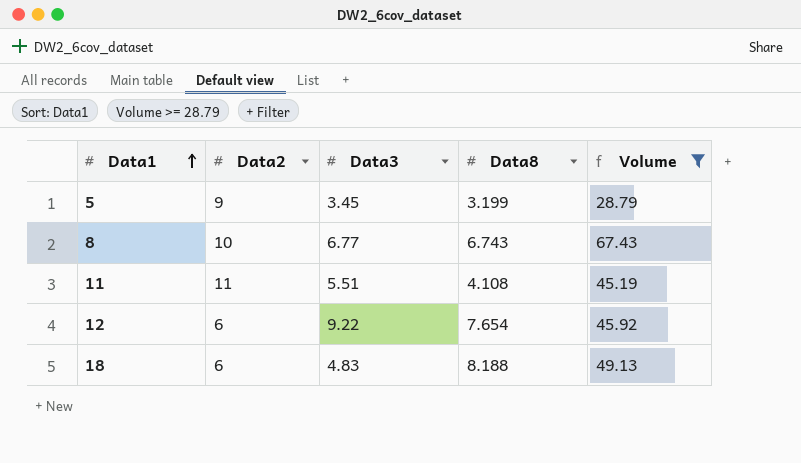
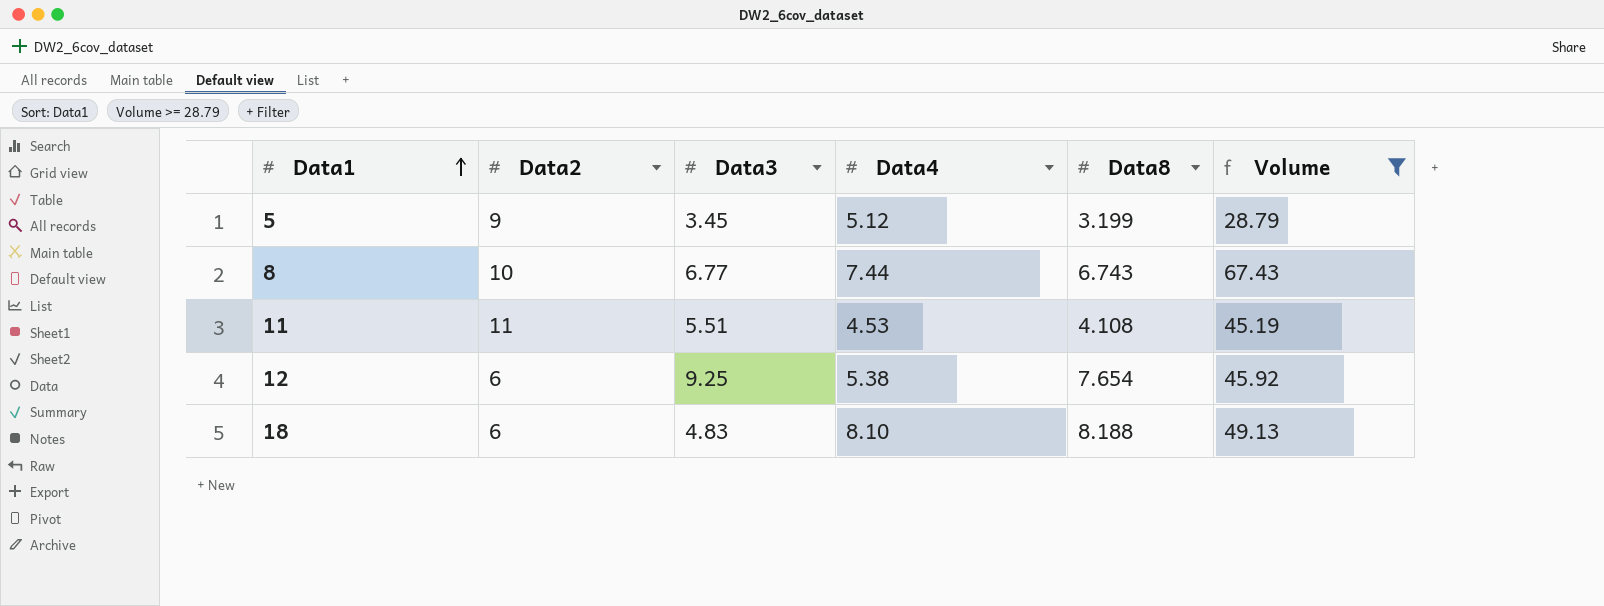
column Data4 | position: none -> 4
12 | Data3: 9.22 -> 9.25

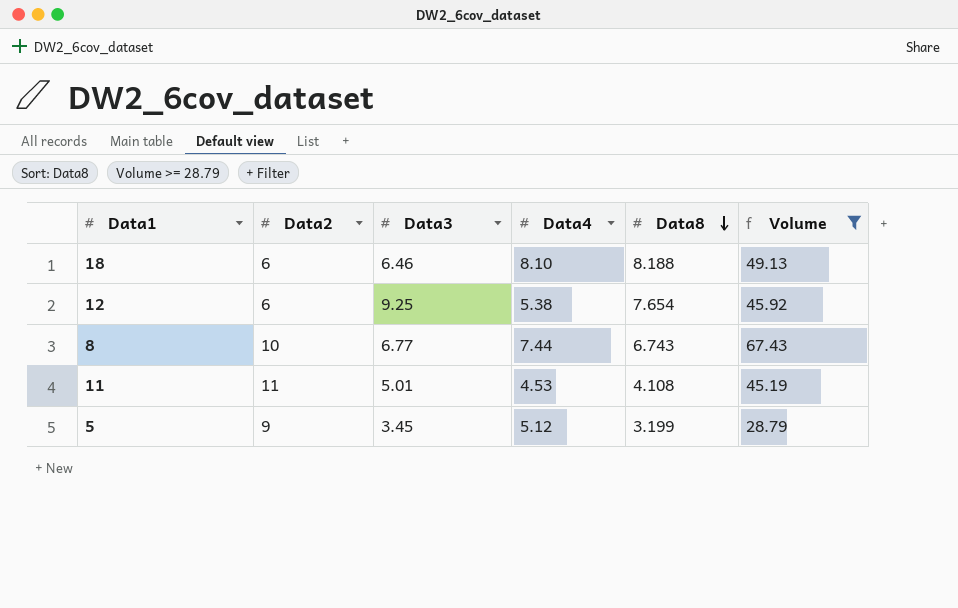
row order: Data1 ascending -> Data8 descending
18 | Data3: 4.83 -> 6.46
11 | Data3: 5.51 -> 5.01

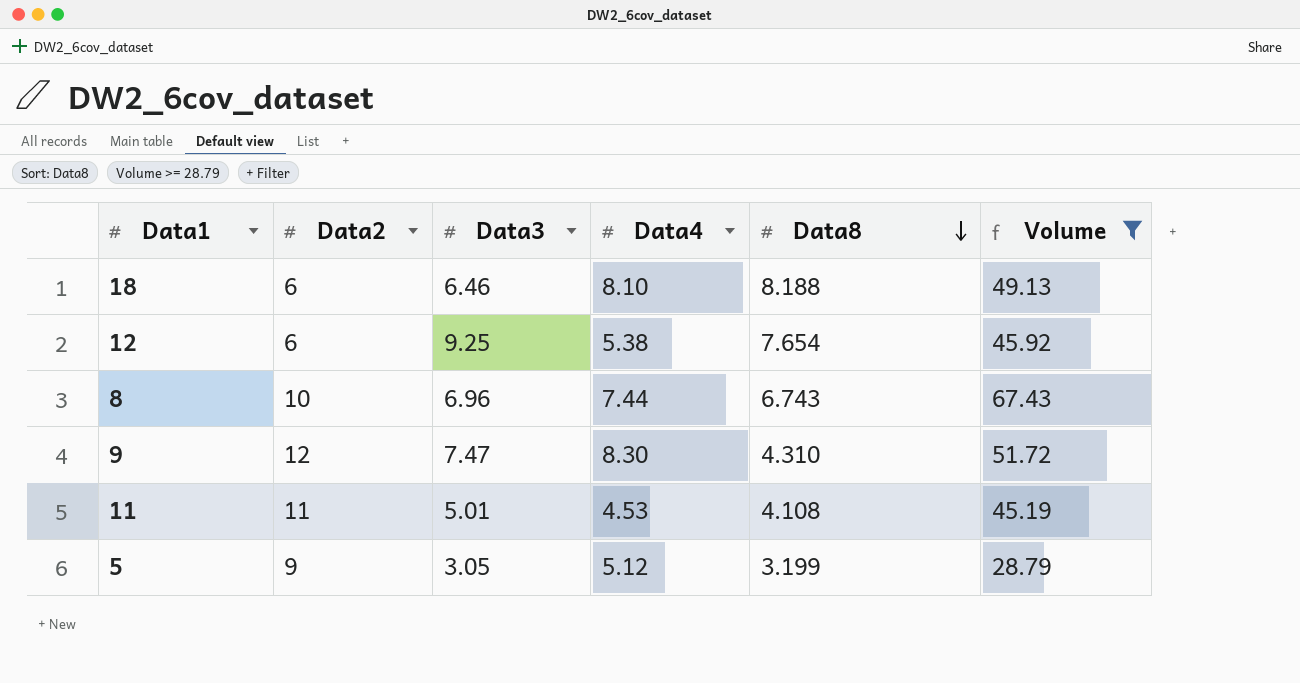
8 | Data3: 6.77 -> 6.96
row 9: none -> 12 | 7.47 | 8.30 | 4.310 | 51.72
5 | Data3: 3.45 -> 3.05

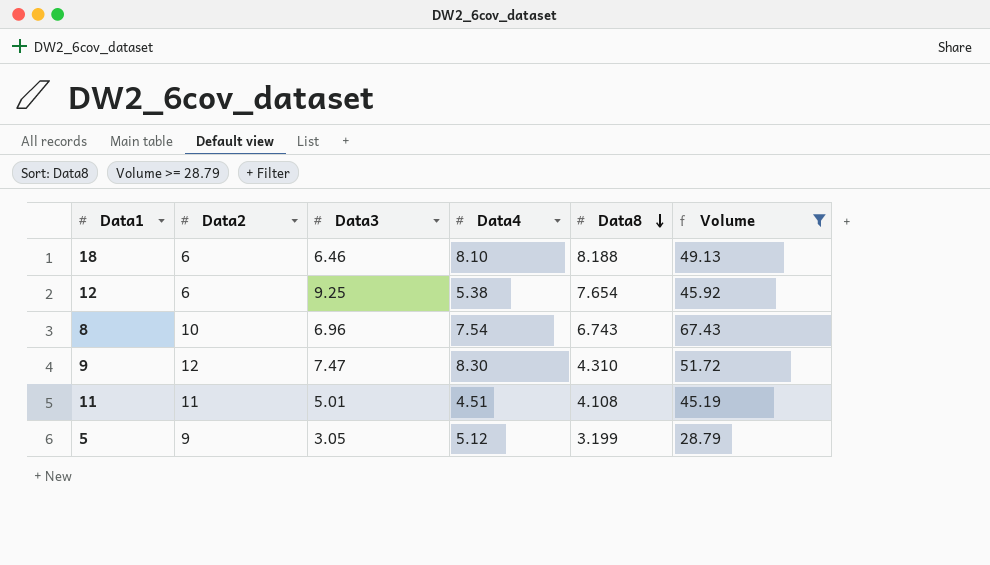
8 | Data4: 7.44 -> 7.54
11 | Data4: 4.53 -> 4.51

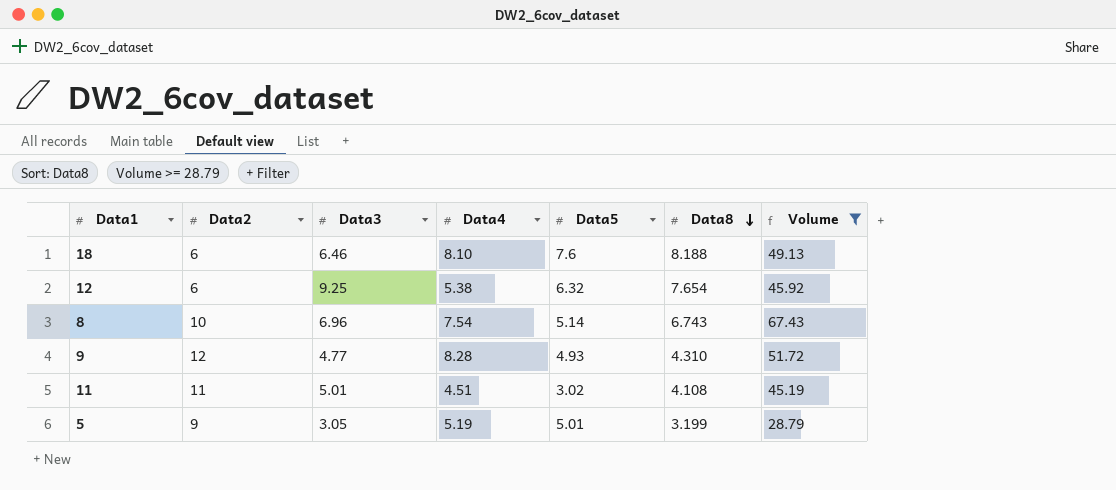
column Data5 | position: none -> 5
9 | Data3: 7.47 -> 4.77
9 | Data4: 8.30 -> 8.28
5 | Data4: 5.12 -> 5.19

